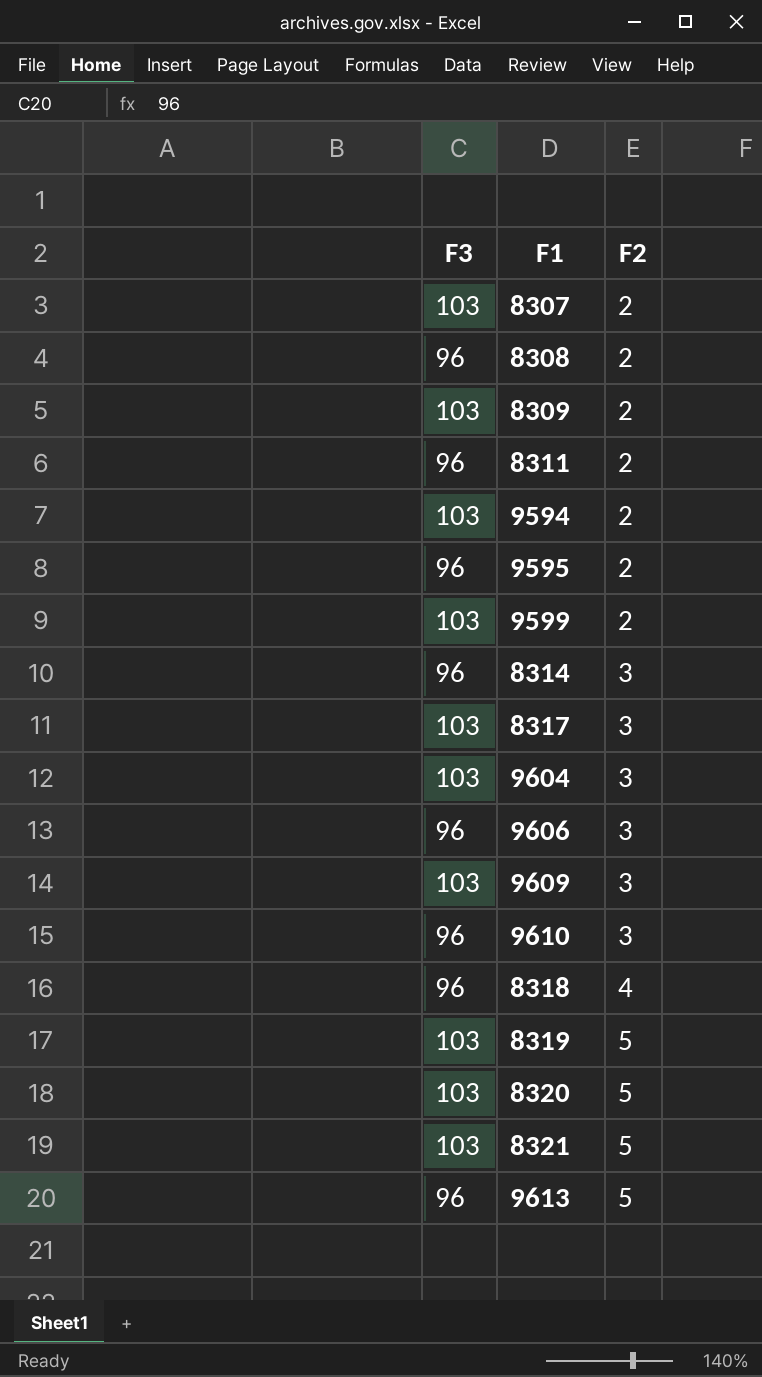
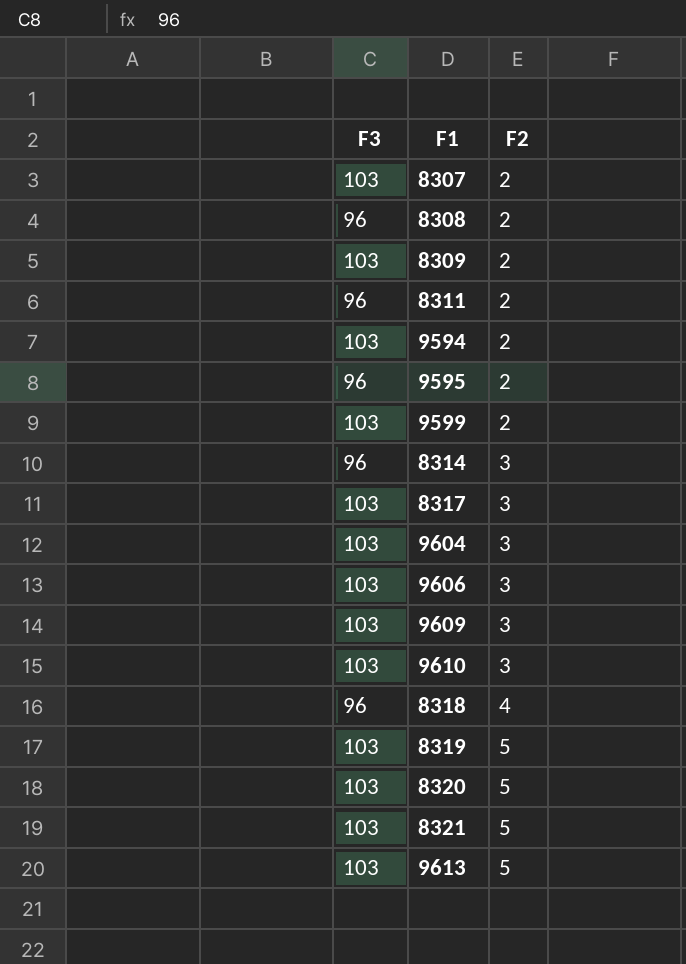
9606 | F3: 96 -> 103
9610 | F3: 96 -> 103
9613 | F3: 96 -> 103

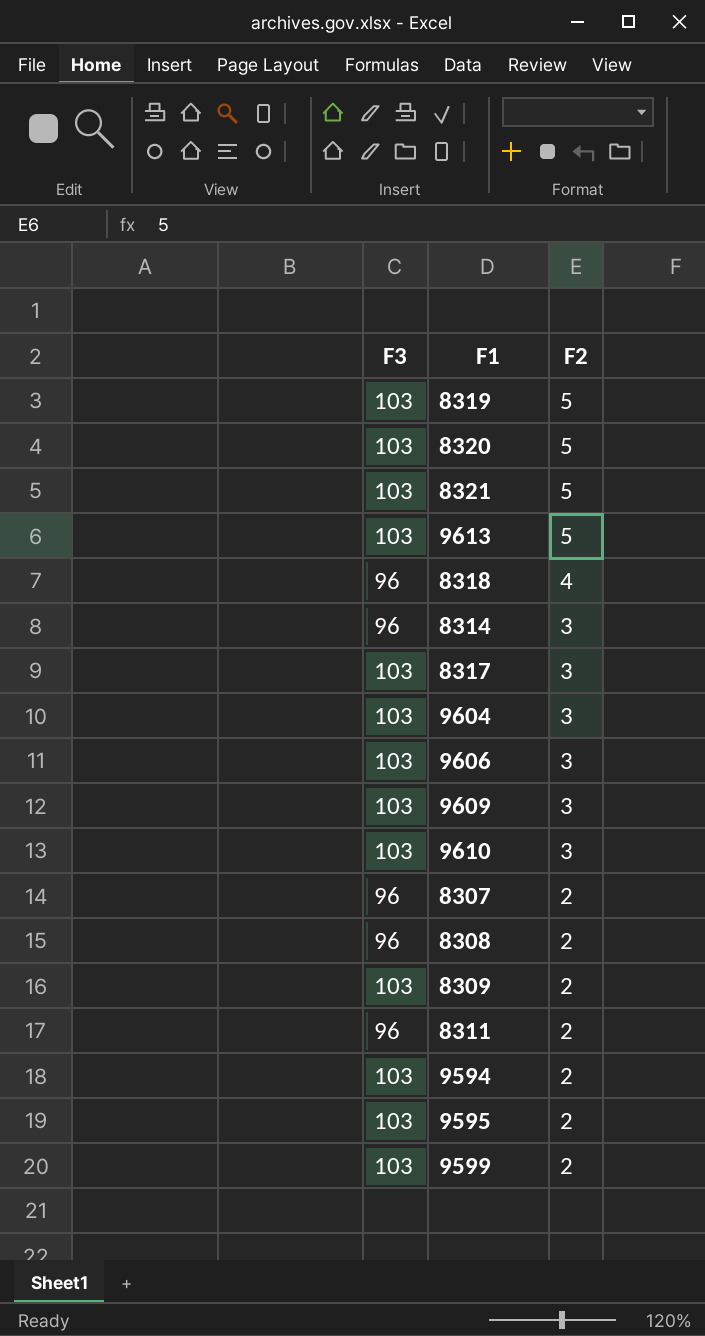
row order: F2 ascending -> F2 descending
8307 | F3: 103 -> 96
9595 | F3: 96 -> 103

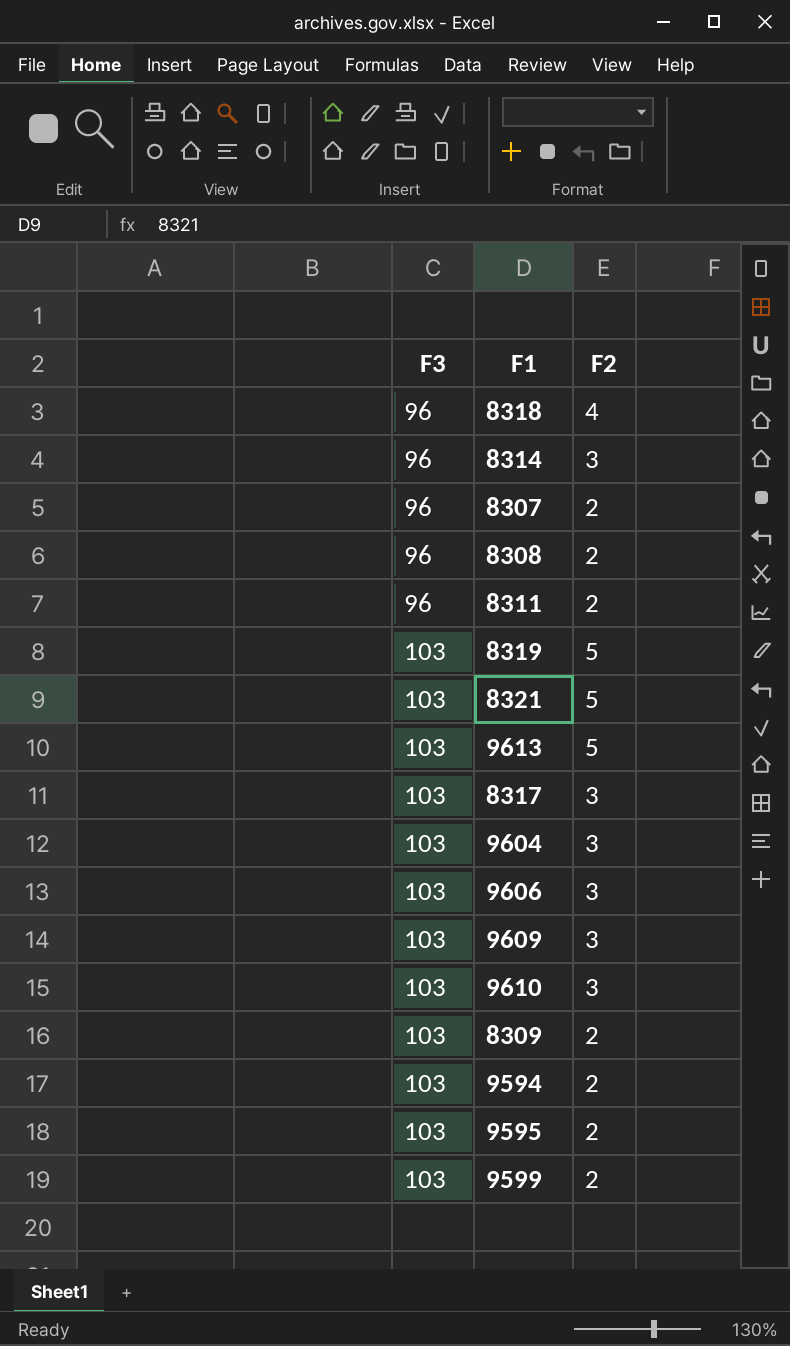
row order: F2 descending -> F3 ascending
row 8320: 103 | 5 -> none

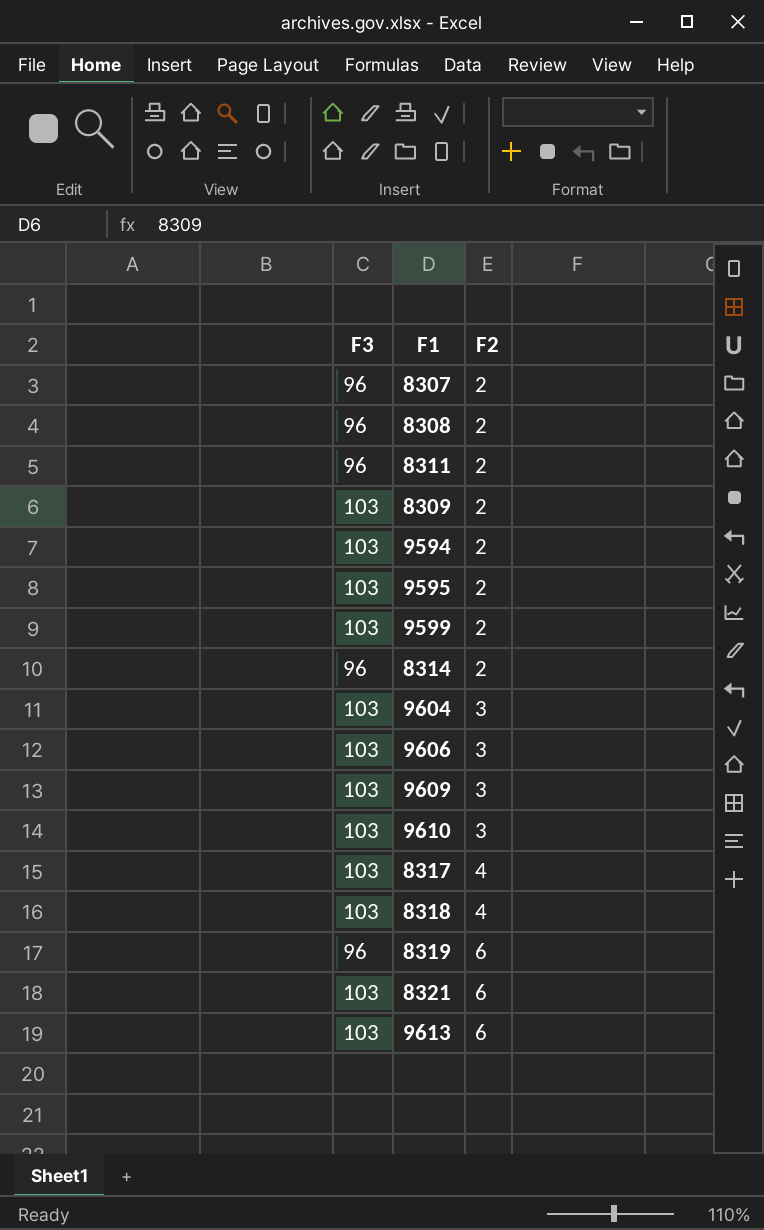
row order: F3 ascending -> F2 ascending
8314 | F2: 3 -> 2
8317 | F2: 3 -> 4
8318 | F3: 96 -> 103
8319 | F3: 103 -> 96
8319 | F2: 5 -> 6
8321 | F2: 5 -> 6
9613 | F2: 5 -> 6

